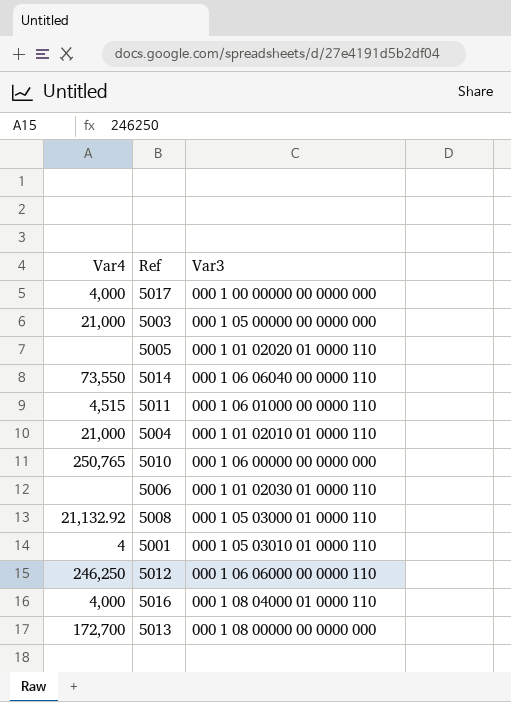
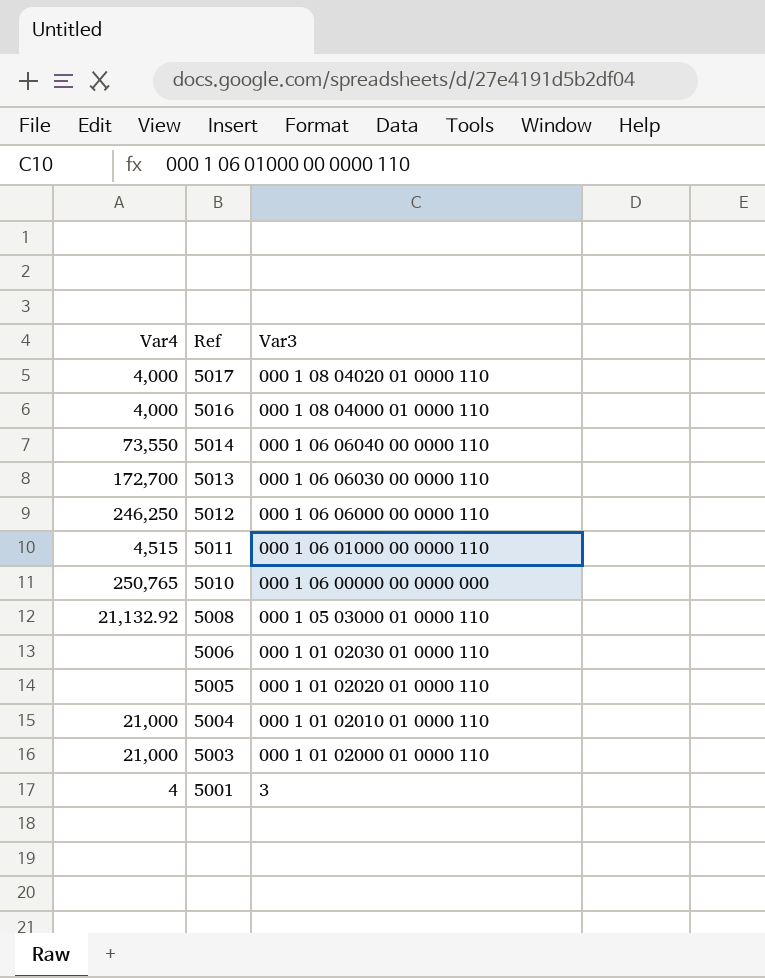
row order: none -> Ref descending
5017 | Var3: 000 1 00 00000 00 0000 000 -> 000 1 08 04020 01 0000 110
5013 | Var3: 000 1 08 00000 00 0000 000 -> 000 1 06 06030 00 0000 110
5003 | Var3: 000 1 05 00000 00 0000 000 -> 000 1 01 02000 01 0000 110
5001 | Var3: 000 1 05 03010 01 0000 110 -> 3

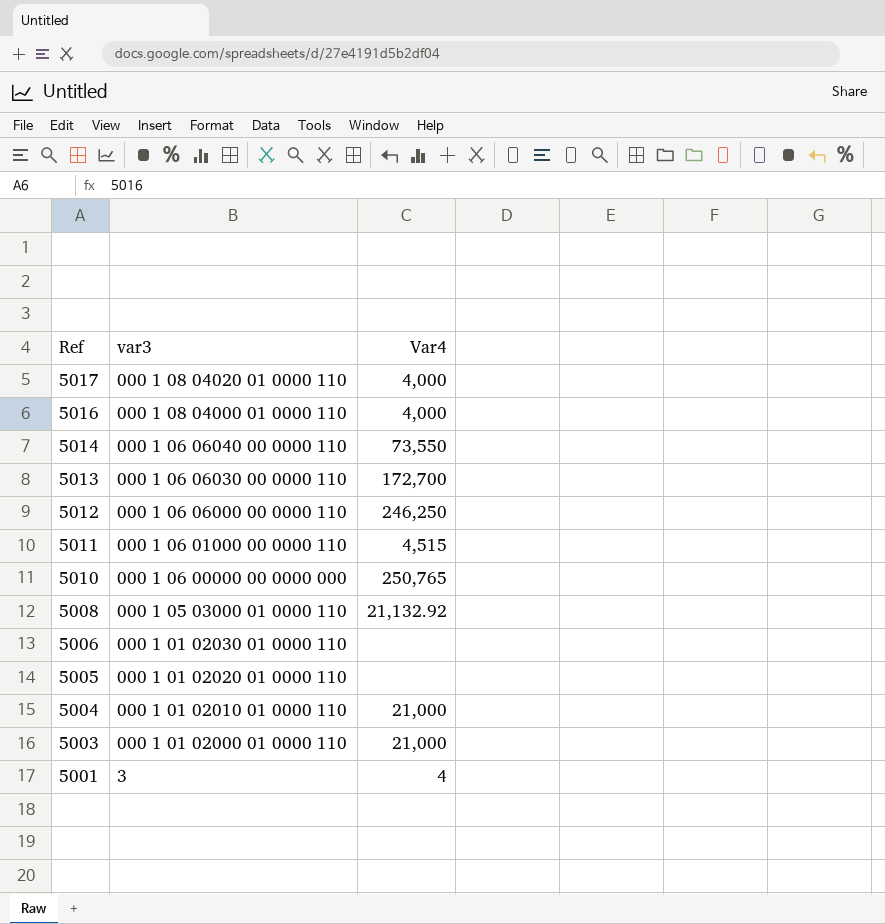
column name: Var3 -> var3
column Var4 | position: 1 -> 3

